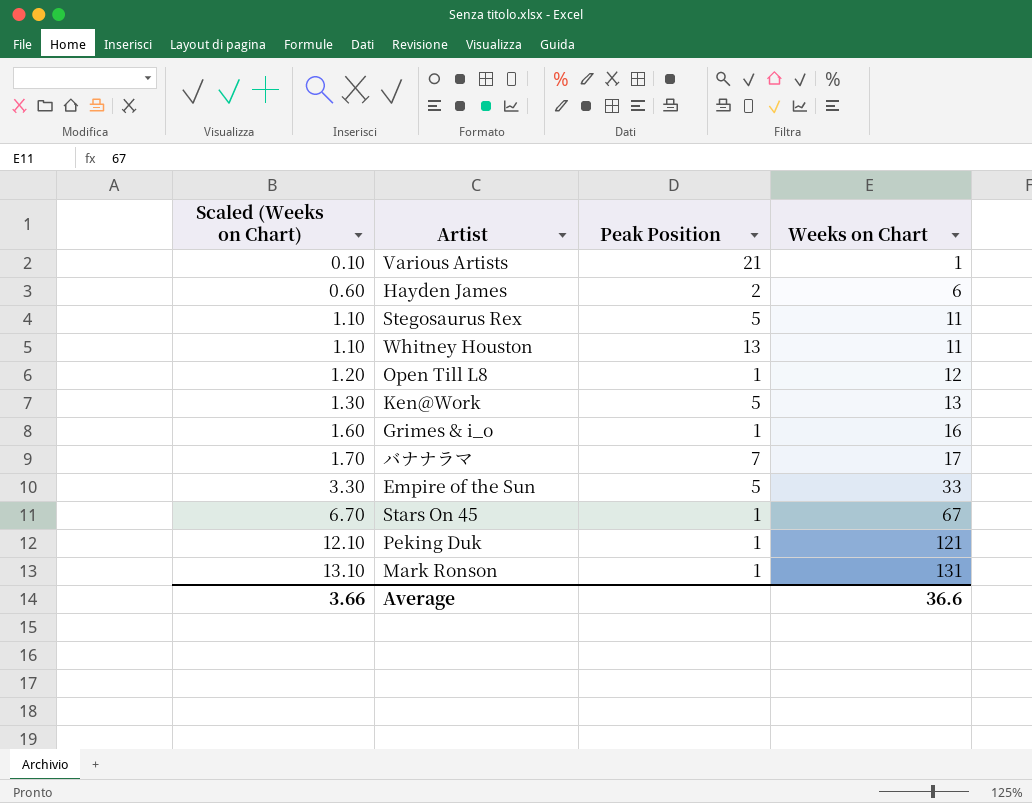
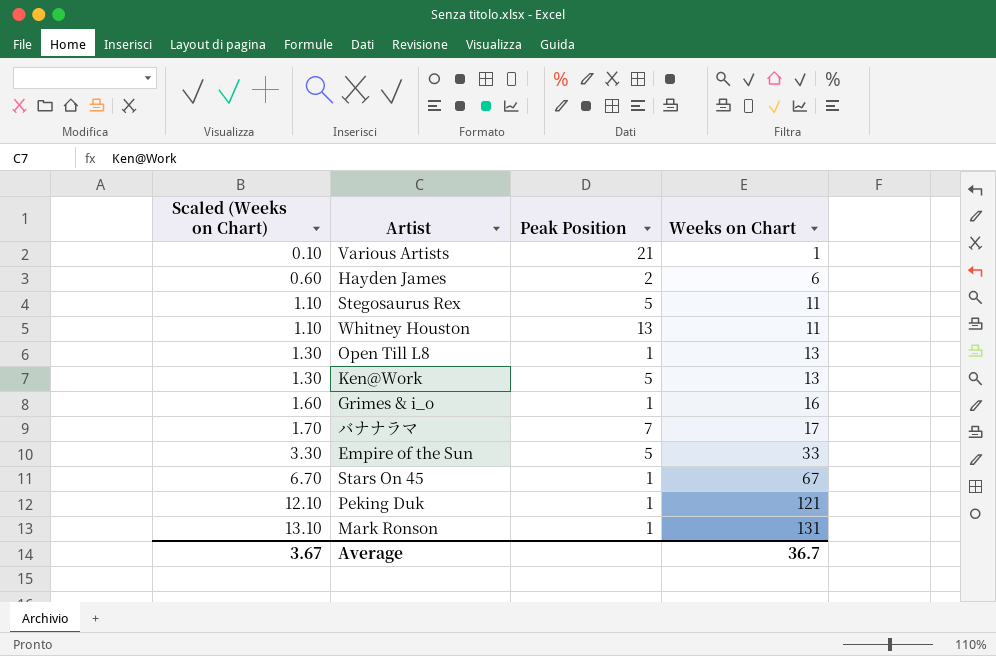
Open Till L8 | Scaled (Weeks on Chart): 1.20 -> 1.30
Open Till L8 | Weeks on Chart: 12 -> 13
Average | Scaled (Weeks on Chart): 3.66 -> 3.67
Average | Weeks on Chart: 36.6 -> 36.7

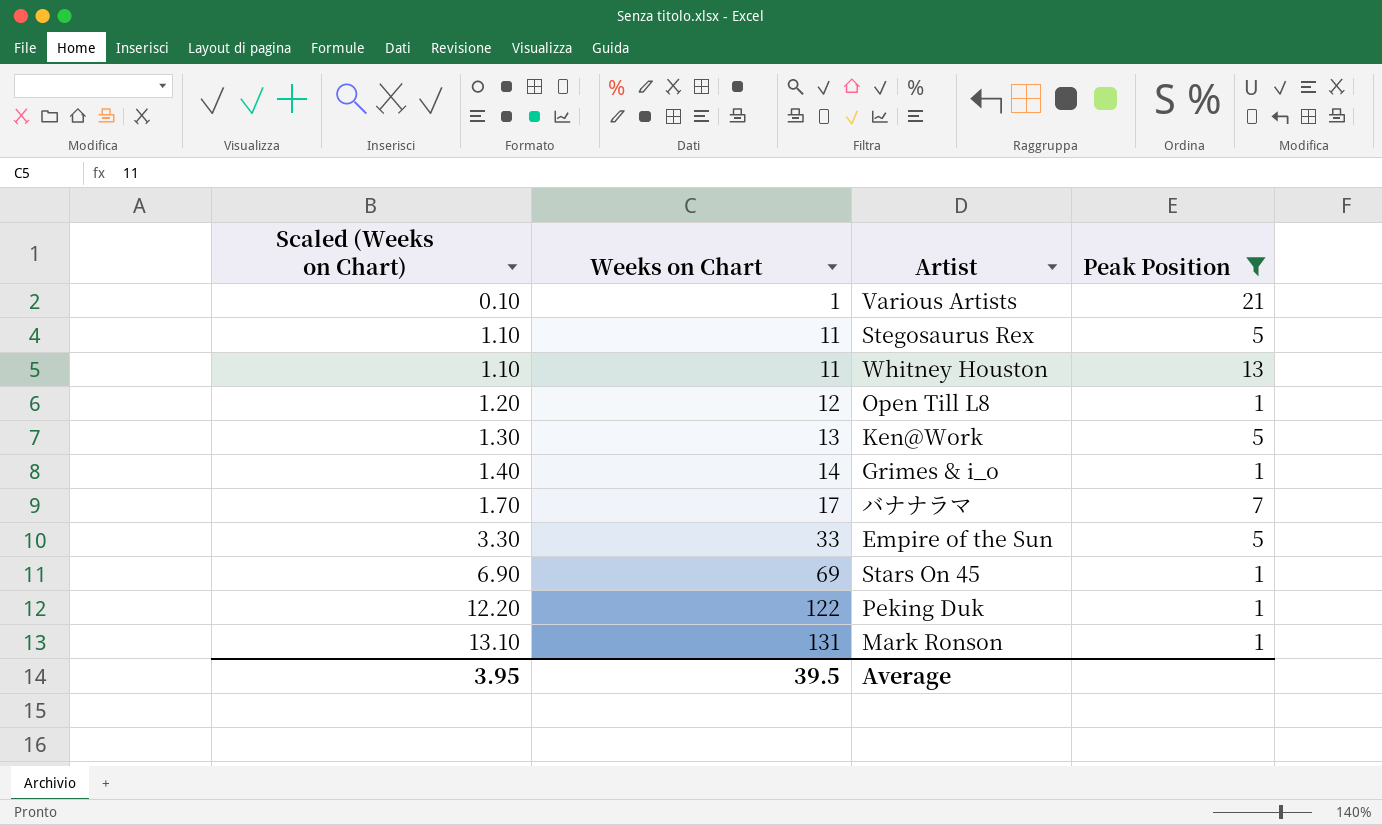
filter: none -> Peak Position != 2
column Weeks on Chart | position: 4 -> 2
Open Till L8 | Scaled (Weeks on Chart): 1.30 -> 1.20
Open Till L8 | Weeks on Chart: 13 -> 12
Grimes & i_o | Scaled (Weeks on Chart): 1.60 -> 1.40
Grimes & i_o | Weeks on Chart: 16 -> 14
Stars On 45 | Scaled (Weeks on Chart): 6.70 -> 6.90
Stars On 45 | Weeks on Chart: 67 -> 69
Peking Duk | Scaled (Weeks on Chart): 12.10 -> 12.20
Peking Duk | Weeks on Chart: 121 -> 122
Average | Scaled (Weeks on Chart): 3.67 -> 3.95
Average | Weeks on Chart: 36.7 -> 39.5

